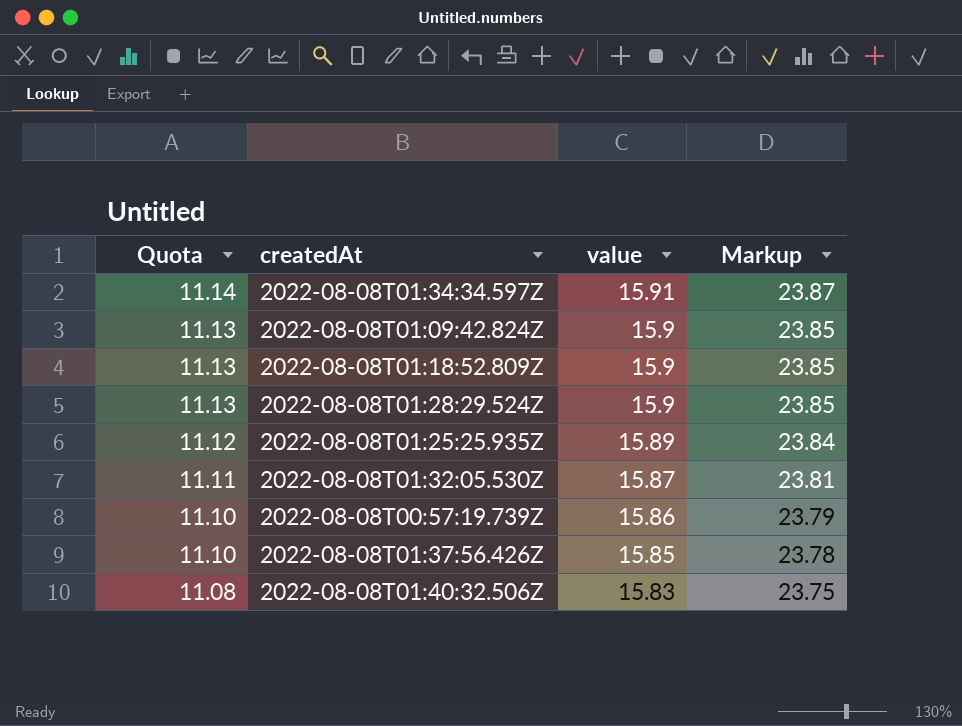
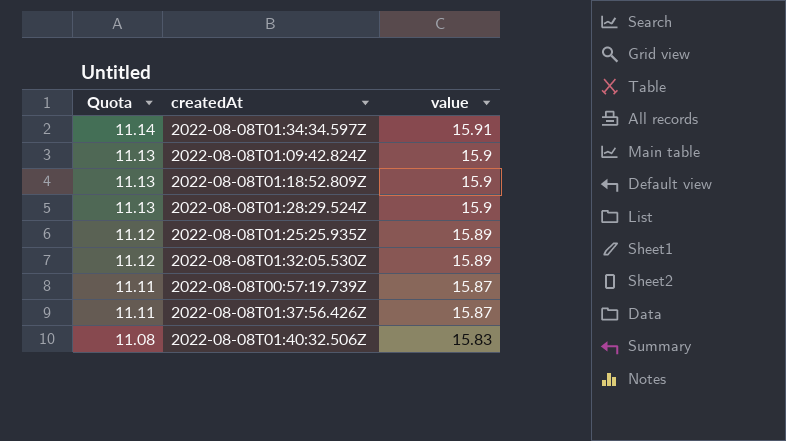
column Markup | formula: [value] * 1.5 -> none
2022-08-08T01:32:05.530Z | Quota: 11.11 -> 11.12
2022-08-08T01:32:05.530Z | value: 15.87 -> 15.89
2022-08-08T00:57:19.739Z | Quota: 11.10 -> 11.11
2022-08-08T00:57:19.739Z | value: 15.86 -> 15.87
2022-08-08T01:37:56.426Z | Quota: 11.10 -> 11.11
2022-08-08T01:37:56.426Z | value: 15.85 -> 15.87

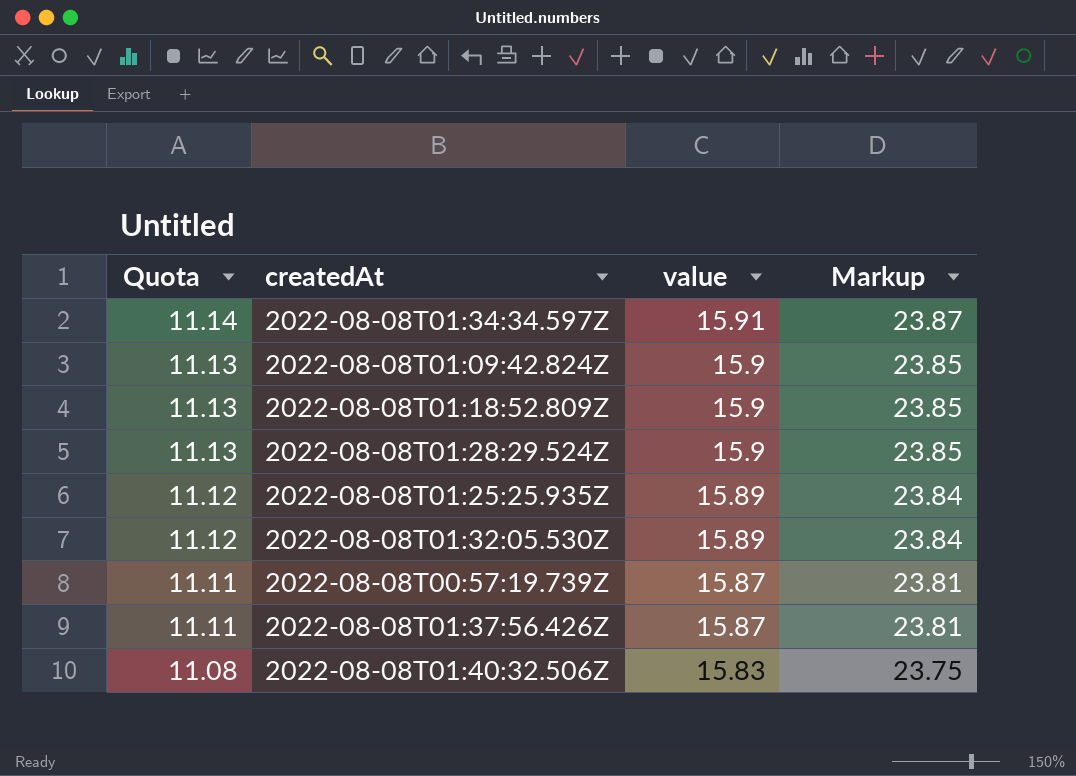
column Markup | formula: none -> [value] * 1.5

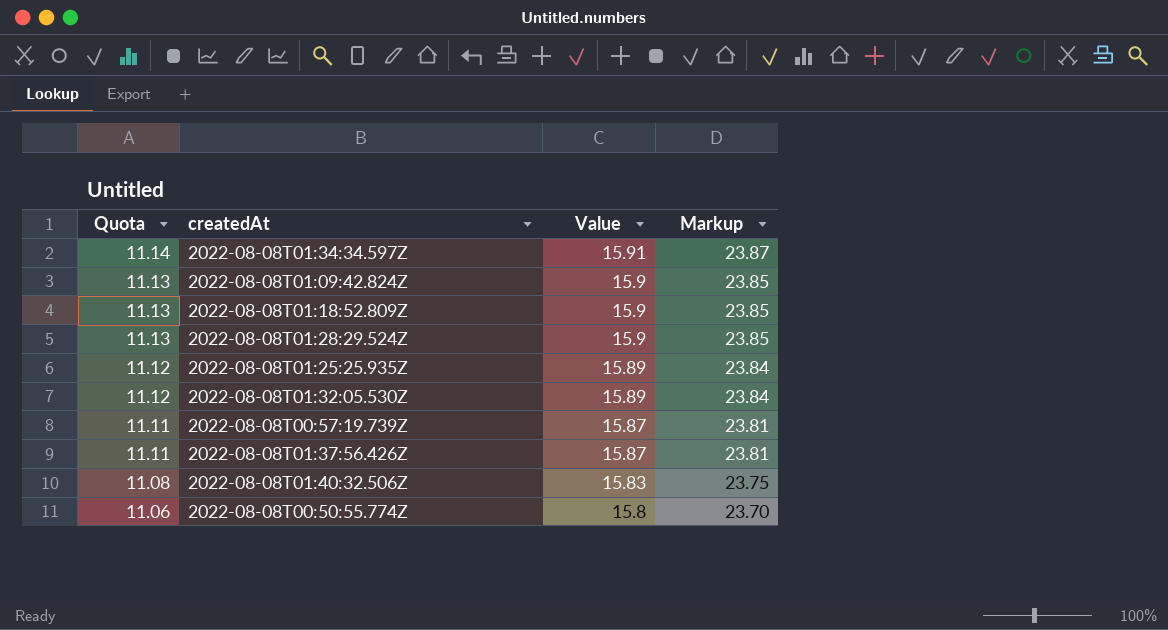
column name: value -> Value
row 2022-08-08T00:50:55.774Z: none -> 11.06 | 15.8 | 23.70

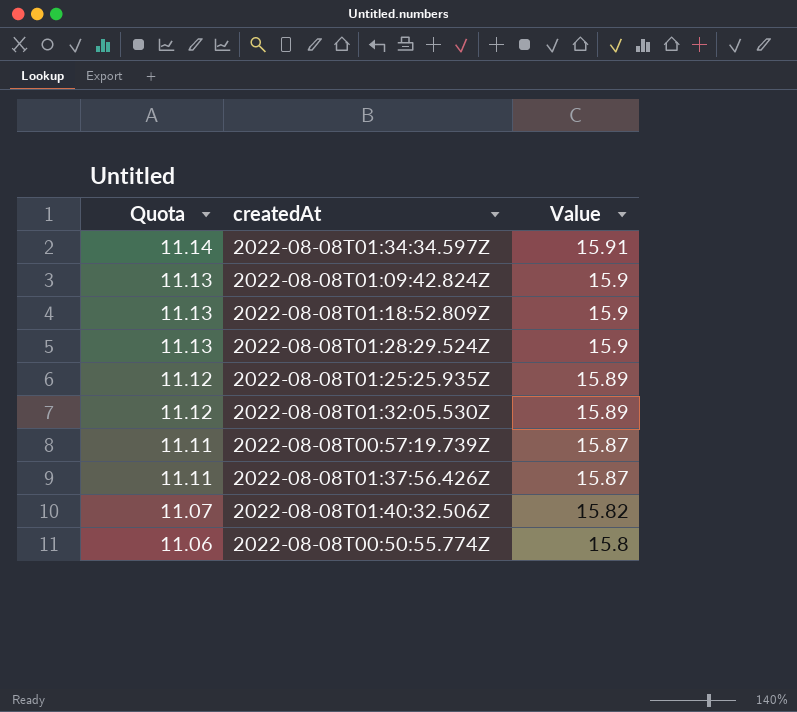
column Markup | formula: [Value] * 1.5 -> none
2022-08-08T01:40:32.506Z | Quota: 11.08 -> 11.07
2022-08-08T01:40:32.506Z | Value: 15.83 -> 15.82

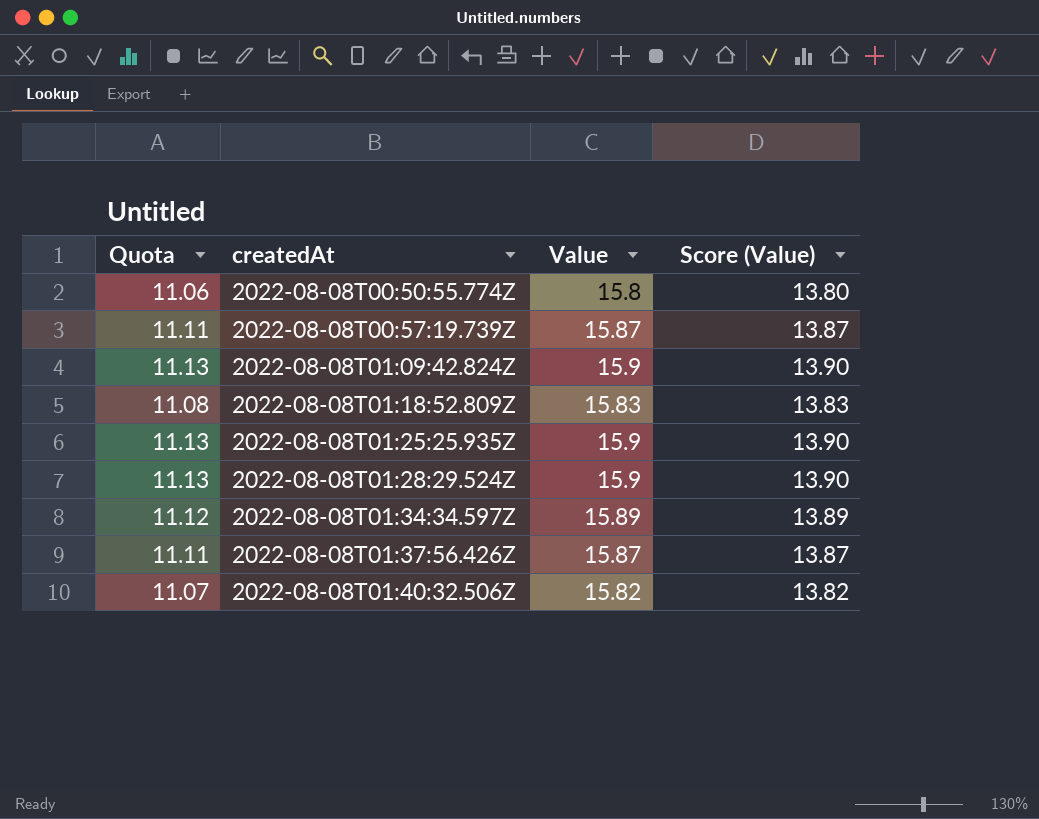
row order: Quota descending -> createdAt ascending
column Score (Value) | formula: none -> [Value] - 2
row 2022-08-08T01:32:05.530Z: 11.12 | 15.89 -> none
2022-08-08T01:18:52.809Z | Quota: 11.13 -> 11.08
2022-08-08T01:18:52.809Z | Value: 15.9 -> 15.83
2022-08-08T01:25:25.935Z | Quota: 11.12 -> 11.13
2022-08-08T01:25:25.935Z | Value: 15.89 -> 15.9
2022-08-08T01:34:34.597Z | Quota: 11.14 -> 11.12
2022-08-08T01:34:34.597Z | Value: 15.91 -> 15.89

